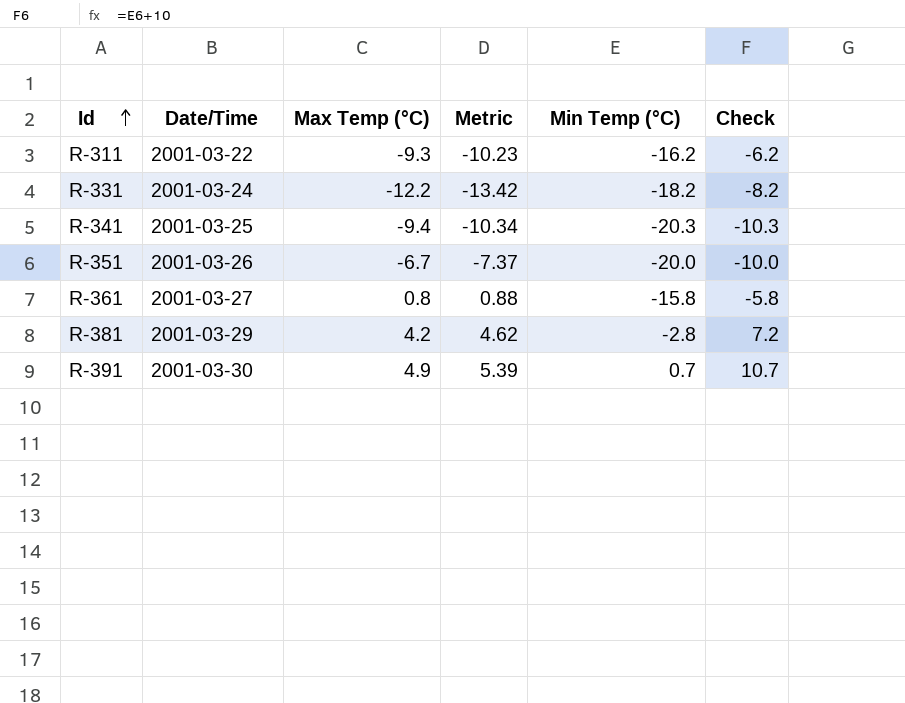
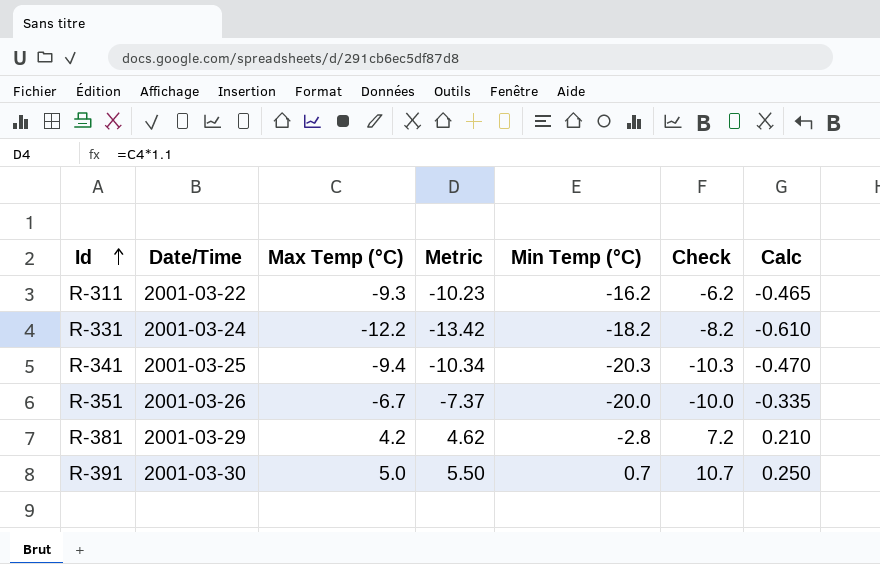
column Calc | formula: none -> [Max Temp (°C)] * 0.05
row R-361: 2001-03-27 | 0.8 | 0.88 | -15.8 | -5.8 -> none
R-391 | Max Temp (°C): 4.9 -> 5.0
R-391 | Metric: 5.39 -> 5.50

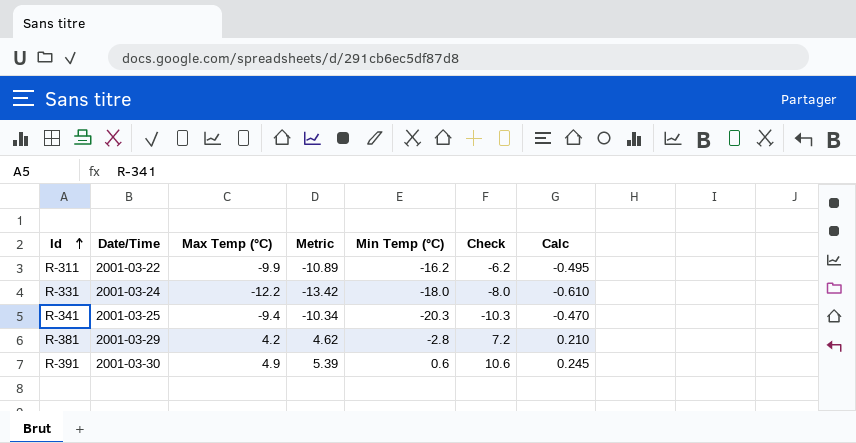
row R-351: 2001-03-26 | -6.7 | -7.37 | -20.0 | -10.0 | -0.335 -> none
R-311 | Max Temp (°C): -9.3 -> -9.9
R-311 | Metric: -10.23 -> -10.89
R-311 | Calc: -0.465 -> -0.495
R-331 | Min Temp (°C): -18.2 -> -18.0
R-331 | Check: -8.2 -> -8.0
R-391 | Max Temp (°C): 5.0 -> 4.9
R-391 | Metric: 5.50 -> 5.39
R-391 | Min Temp (°C): 0.7 -> 0.6
R-391 | Check: 10.7 -> 10.6
R-391 | Calc: 0.250 -> 0.245

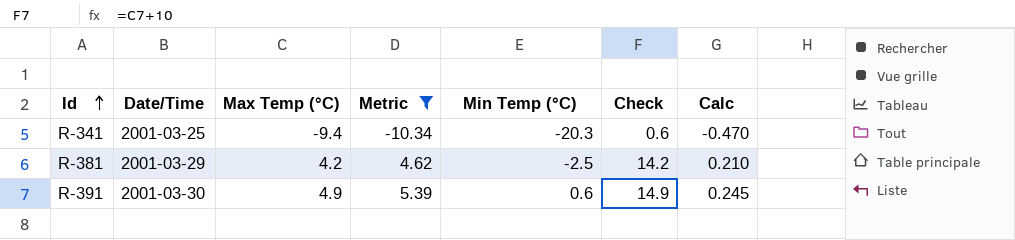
filter: none -> Metric >= -10.34
column Check | formula: [Min Temp (°C)] + 10 -> [Max Temp (°C)] + 10
R-381 | Min Temp (°C): -2.8 -> -2.5

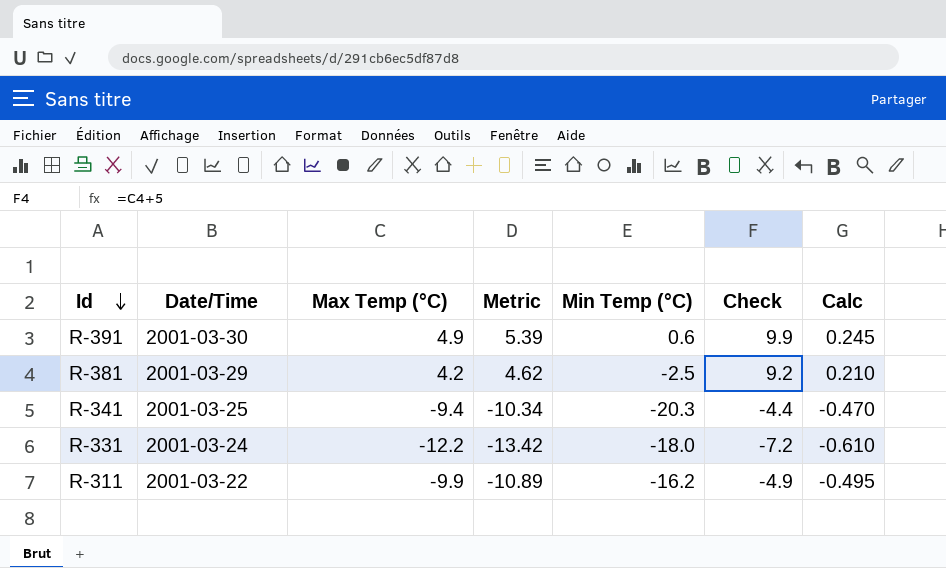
filter: Metric >= -10.34 -> none
row order: Id ascending -> Id descending
column Check | formula: [Max Temp (°C)] + 10 -> [Max Temp (°C)] + 5

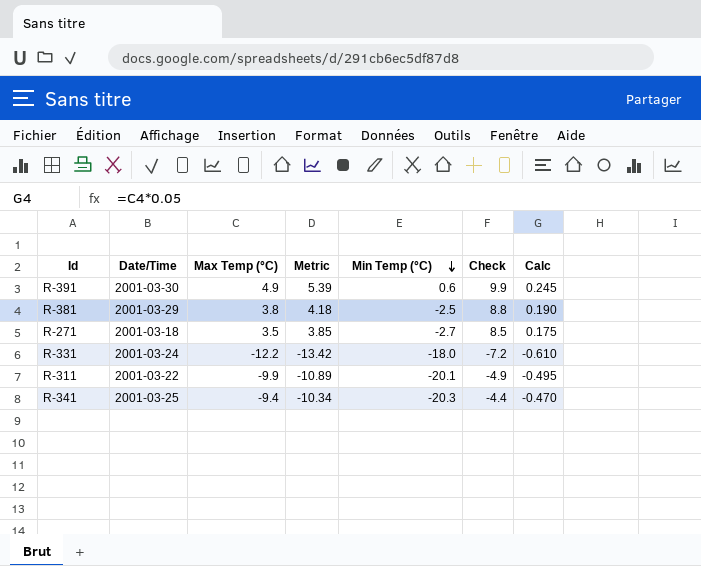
row order: Id descending -> Min Temp (°C) descending
R-381 | Max Temp (°C): 4.2 -> 3.8
R-381 | Metric: 4.62 -> 4.18
R-381 | Check: 9.2 -> 8.8
R-381 | Calc: 0.210 -> 0.190
row R-271: none -> 2001-03-18 | 3.5 | 3.85 | -2.7 | 8.5 | 0.175
R-311 | Min Temp (°C): -16.2 -> -20.1

